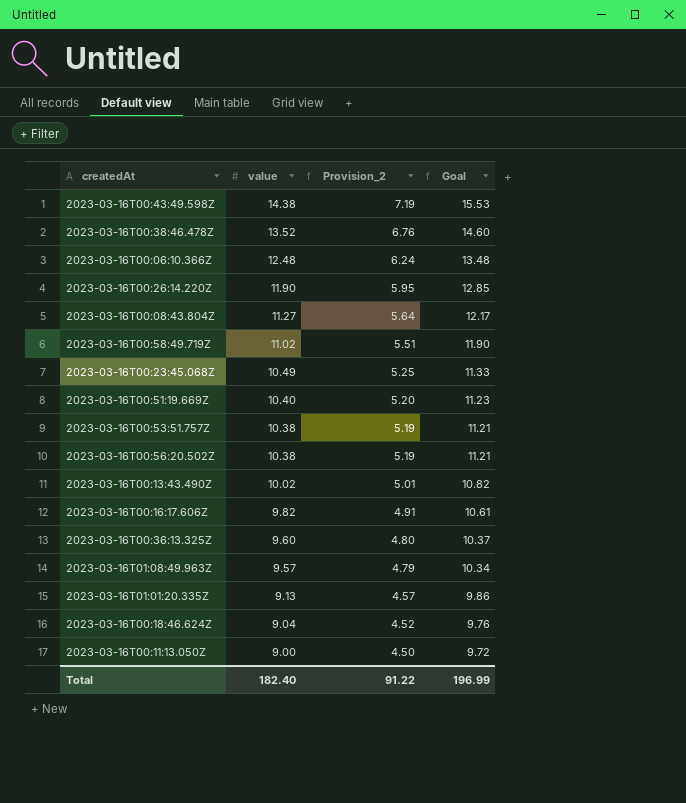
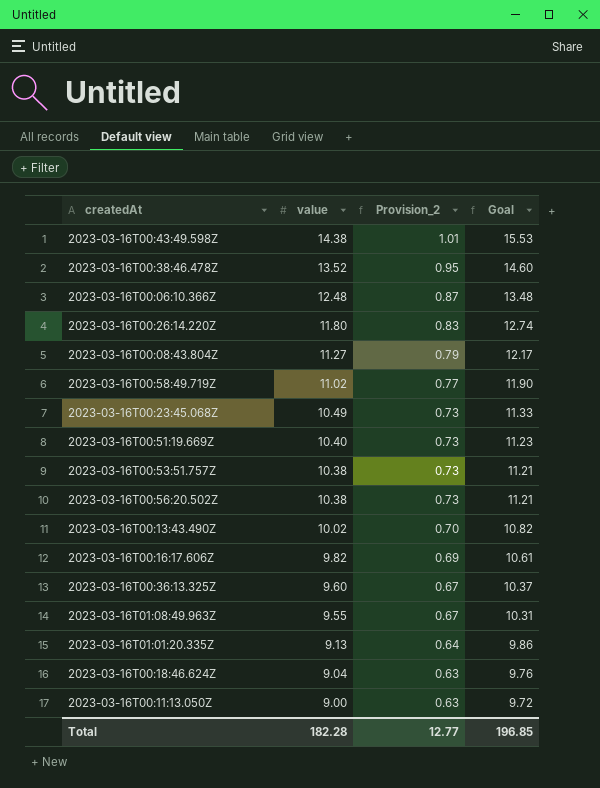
column Provision_2 | formula: [value] * 0.5 -> [value] * 0.07
2023-03-16T00:26:14.220Z | value: 11.90 -> 11.80
2023-03-16T00:26:14.220Z | Goal: 12.85 -> 12.74
2023-03-16T01:08:49.963Z | value: 9.57 -> 9.55
2023-03-16T01:08:49.963Z | Goal: 10.34 -> 10.31
Total | value: 182.40 -> 182.28
Total | Provision_2: 91.22 -> 12.77
Total | Goal: 196.99 -> 196.85

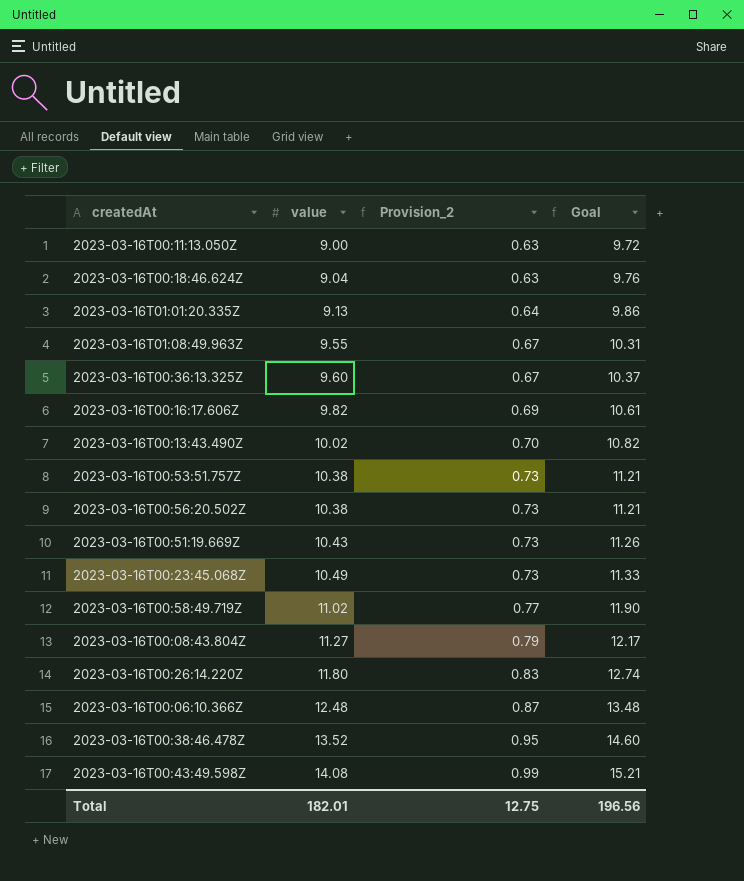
row order: value descending -> value ascending
2023-03-16T00:51:19.669Z | value: 10.40 -> 10.43
2023-03-16T00:51:19.669Z | Goal: 11.23 -> 11.26
2023-03-16T00:43:49.598Z | value: 14.38 -> 14.08
2023-03-16T00:43:49.598Z | Provision_2: 1.01 -> 0.99
2023-03-16T00:43:49.598Z | Goal: 15.53 -> 15.21
Total | value: 182.28 -> 182.01
Total | Provision_2: 12.77 -> 12.75
Total | Goal: 196.85 -> 196.56

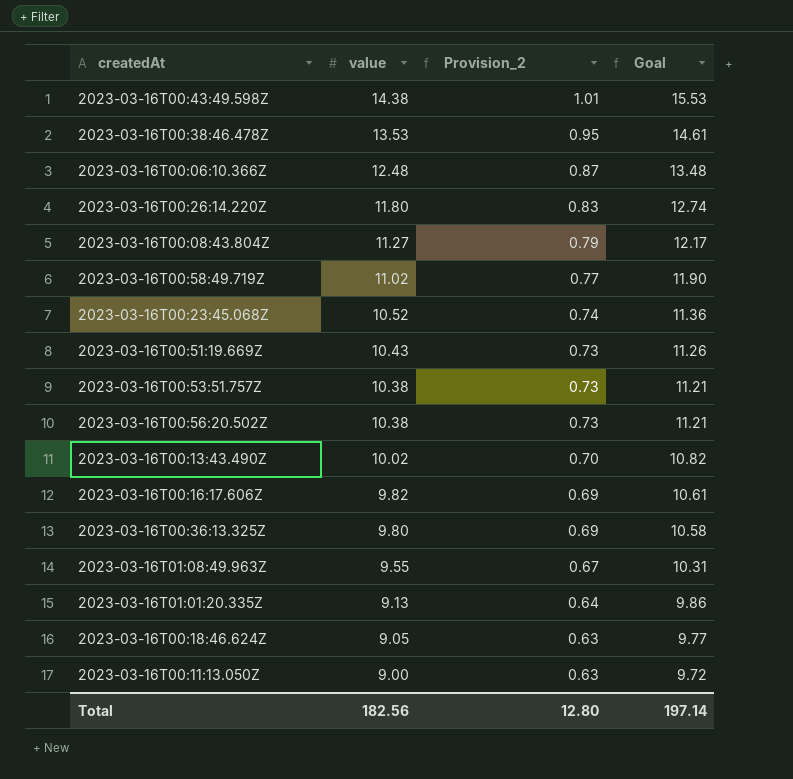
row order: value ascending -> value descending
2023-03-16T00:43:49.598Z | value: 14.08 -> 14.38
2023-03-16T00:43:49.598Z | Provision_2: 0.99 -> 1.01
2023-03-16T00:43:49.598Z | Goal: 15.21 -> 15.53
2023-03-16T00:38:46.478Z | value: 13.52 -> 13.53
2023-03-16T00:38:46.478Z | Goal: 14.60 -> 14.61
2023-03-16T00:23:45.068Z | value: 10.49 -> 10.52
2023-03-16T00:23:45.068Z | Provision_2: 0.73 -> 0.74
2023-03-16T00:23:45.068Z | Goal: 11.33 -> 11.36
2023-03-16T00:36:13.325Z | value: 9.60 -> 9.80
2023-03-16T00:36:13.325Z | Provision_2: 0.67 -> 0.69
2023-03-16T00:36:13.325Z | Goal: 10.37 -> 10.58
2023-03-16T00:18:46.624Z | value: 9.04 -> 9.05
2023-03-16T00:18:46.624Z | Goal: 9.76 -> 9.77
Total | value: 182.01 -> 182.56
Total | Provision_2: 12.75 -> 12.80
Total | Goal: 196.56 -> 197.14

